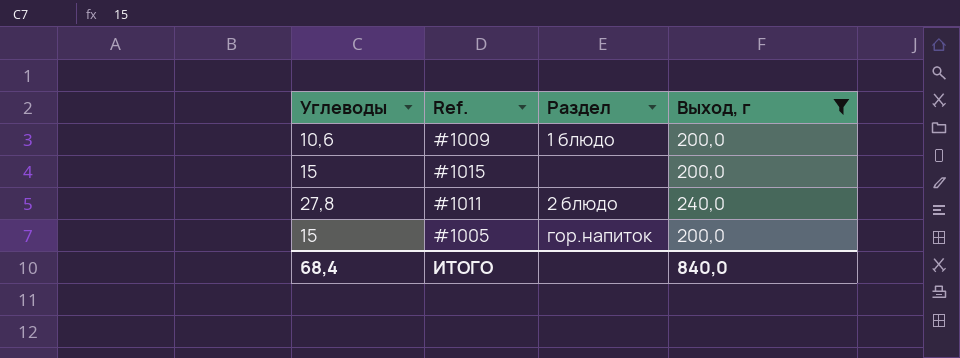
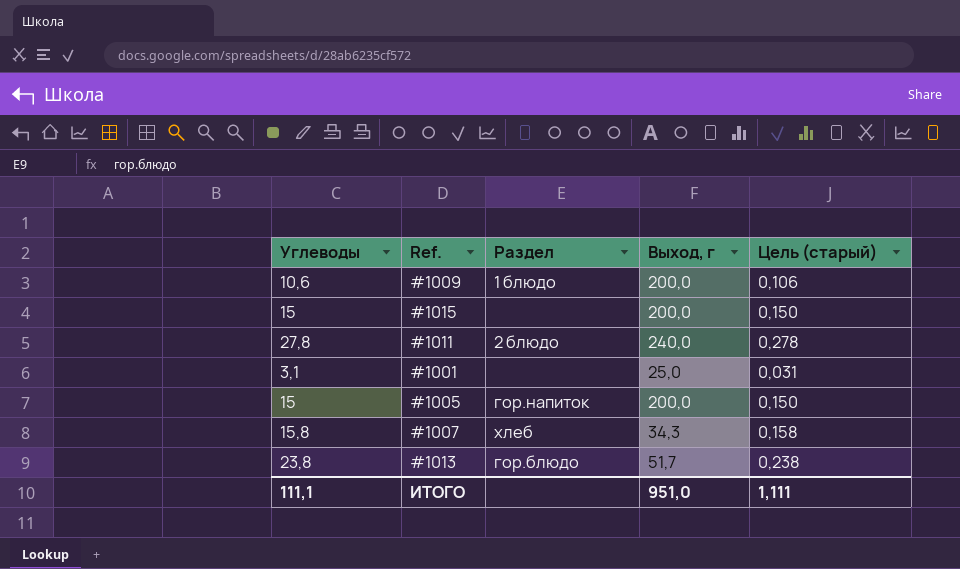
filter: Выход, г >= 200,0 -> none
column Цель (старый) | formula: none -> [Углеводы] * 0,01
ИТОГО | Углеводы: 68,4 -> 111,1
ИТОГО | Выход, г: 840,0 -> 951,0

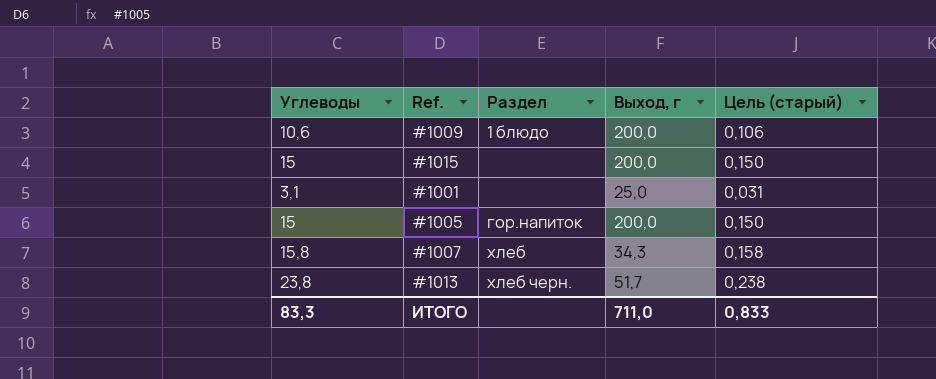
row #1011: 27,8 | 2 блюдо | 240,0 | 0,278 -> none
#1013 | Раздел: гор.блюдо -> хлеб черн.
ИТОГО | Углеводы: 111,1 -> 83,3
ИТОГО | Выход, г: 951,0 -> 711,0
ИТОГО | Цель (старый): 1,111 -> 0,833

